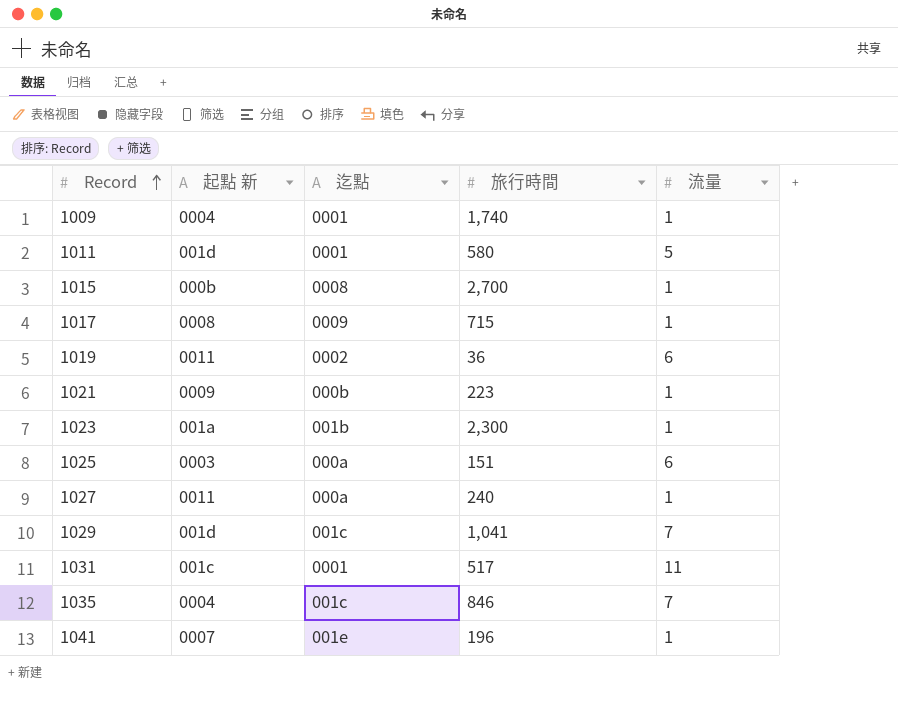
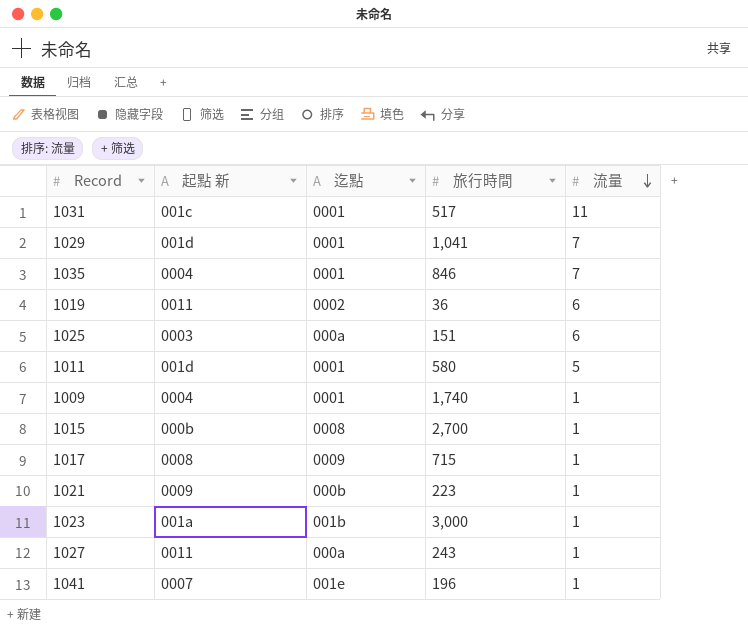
row order: Record ascending -> 流量 descending
1029 | 迄點: 001c -> 0001
1035 | 迄點: 001c -> 0001
1023 | 旅行時間: 2,300 -> 3,000
1027 | 旅行時間: 240 -> 243

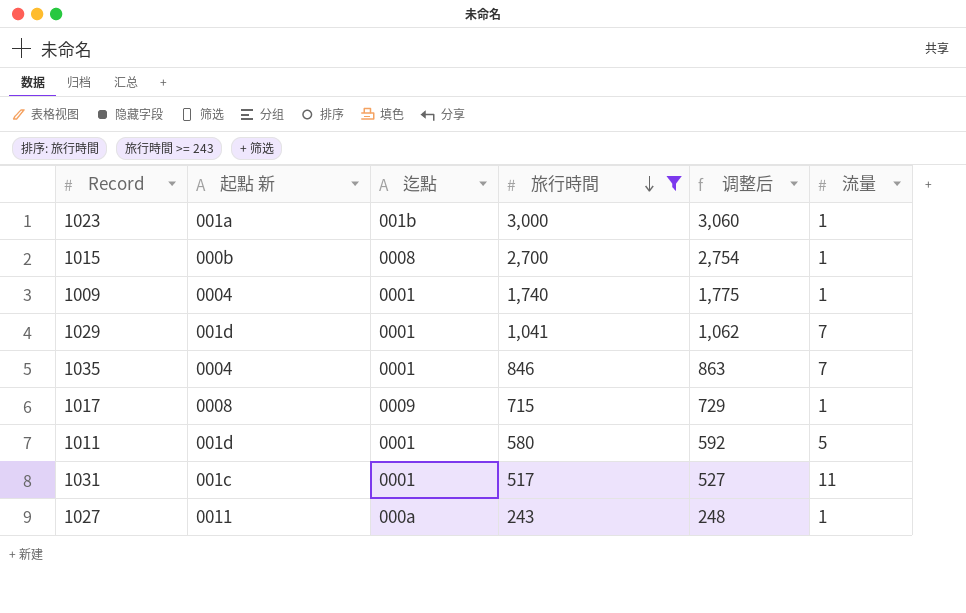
filter: none -> 旅行時間 >= 243
row order: 流量 descending -> 旅行時間 descending
column 调整后 | formula: none -> [旅行時間] * 1.02

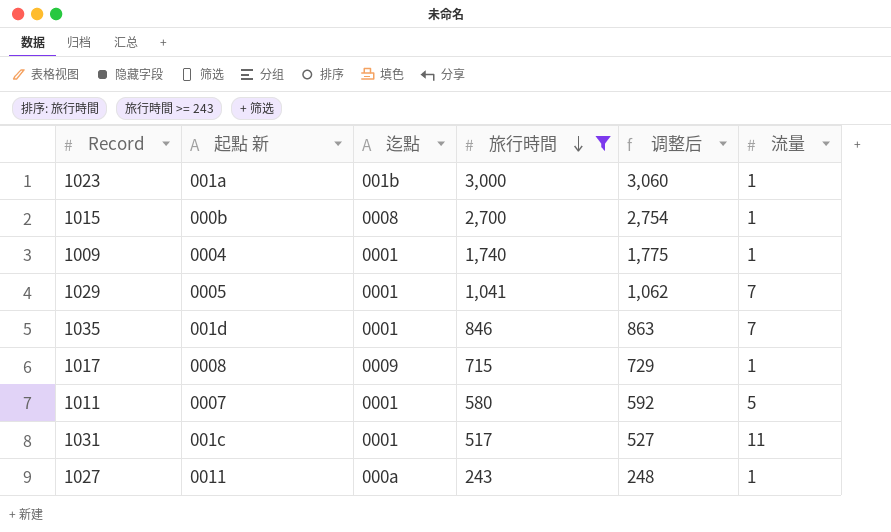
1029 | 起點 新: 001d -> 0005
1035 | 起點 新: 0004 -> 001d
1011 | 起點 新: 001d -> 0007

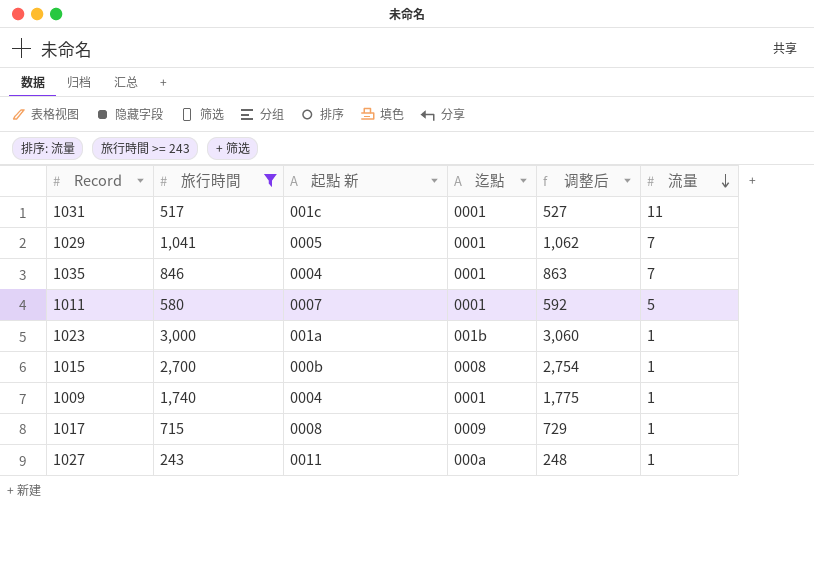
row order: 旅行時間 descending -> 流量 descending
column 旅行時間 | position: 4 -> 2
1035 | 起點 新: 001d -> 0004

